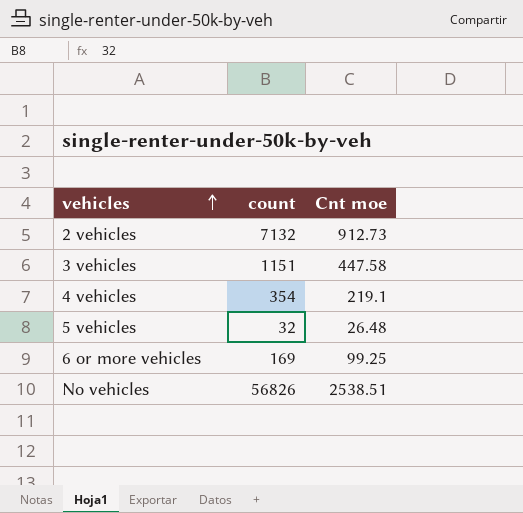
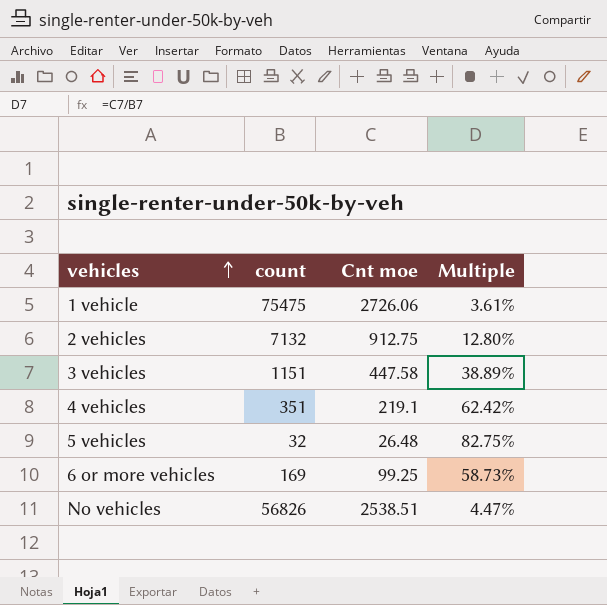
column Multiple | formula: none -> [Cnt moe] / [count]
row 1 vehicle: none -> 75475 | 2726.06 | 3.61%
2 vehicles | Cnt moe: 912.73 -> 912.75
4 vehicles | count: 354 -> 351

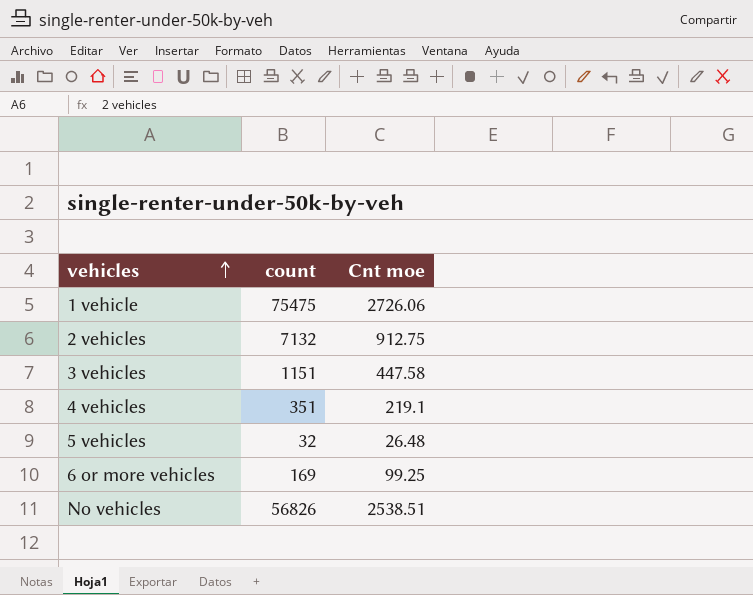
column Multiple | formula: [Cnt moe] / [count] -> none

